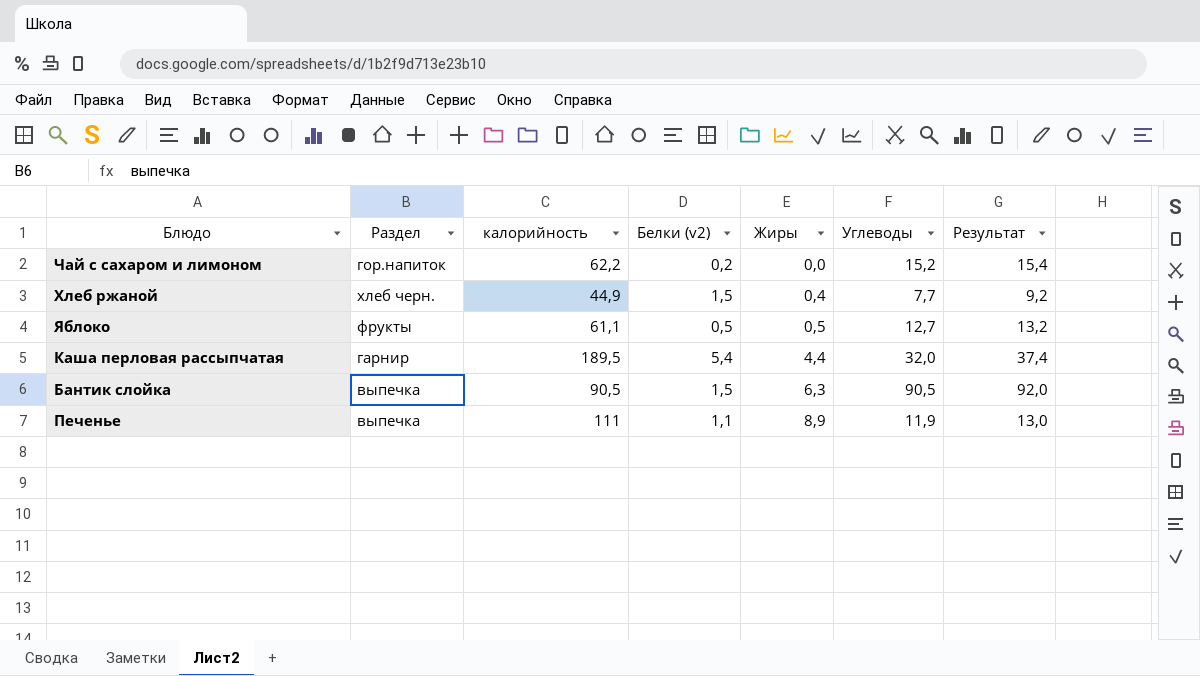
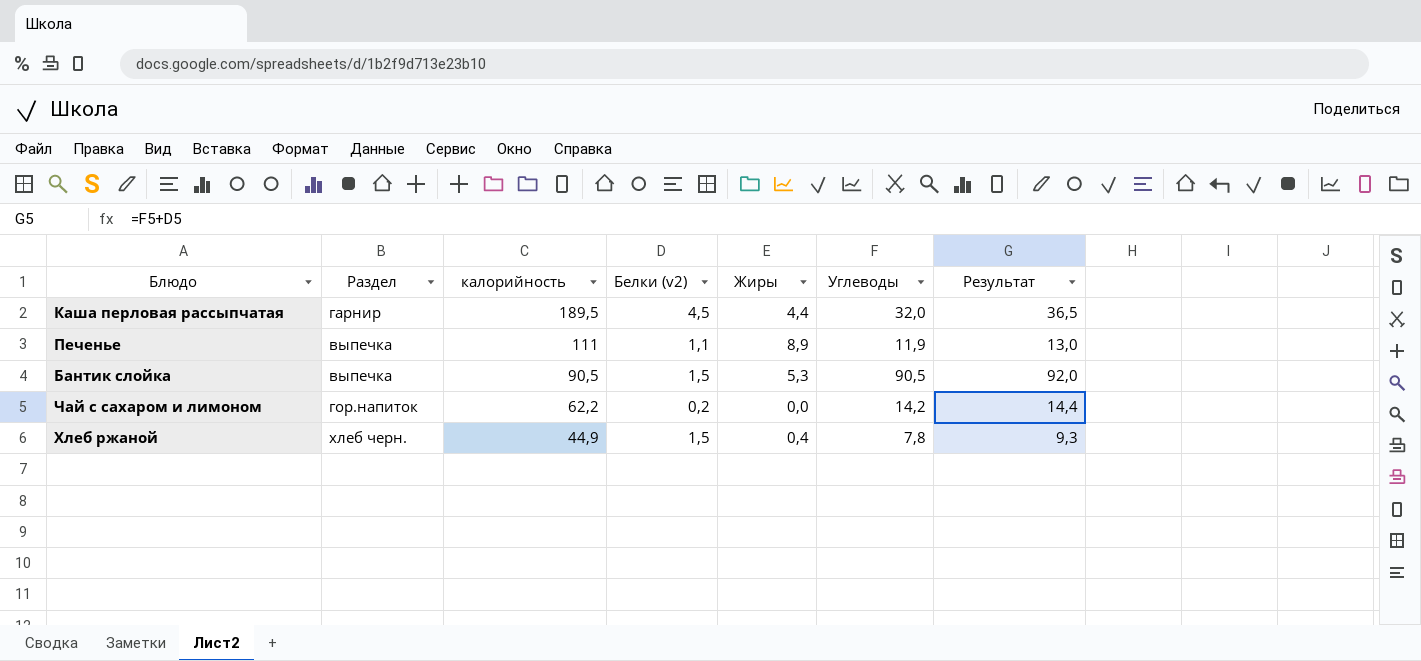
row order: Жиры ascending -> калорийность descending
row Яблоко: фрукты | 61,1 | 0,5 | 0,5 | 12,7 | 13,2 -> none
Каша перловая рассыпчатая | Белки (v2): 5,4 -> 4,5
Каша перловая рассыпчатая | Результат: 37,4 -> 36,5
Бантик слойка | Жиры: 6,3 -> 5,3
Чай с сахаром и лимоном | Углеводы: 15,2 -> 14,2
Чай с сахаром и лимоном | Результат: 15,4 -> 14,4
Хлеб ржаной | Углеводы: 7,7 -> 7,8
Хлеб ржаной | Результат: 9,2 -> 9,3

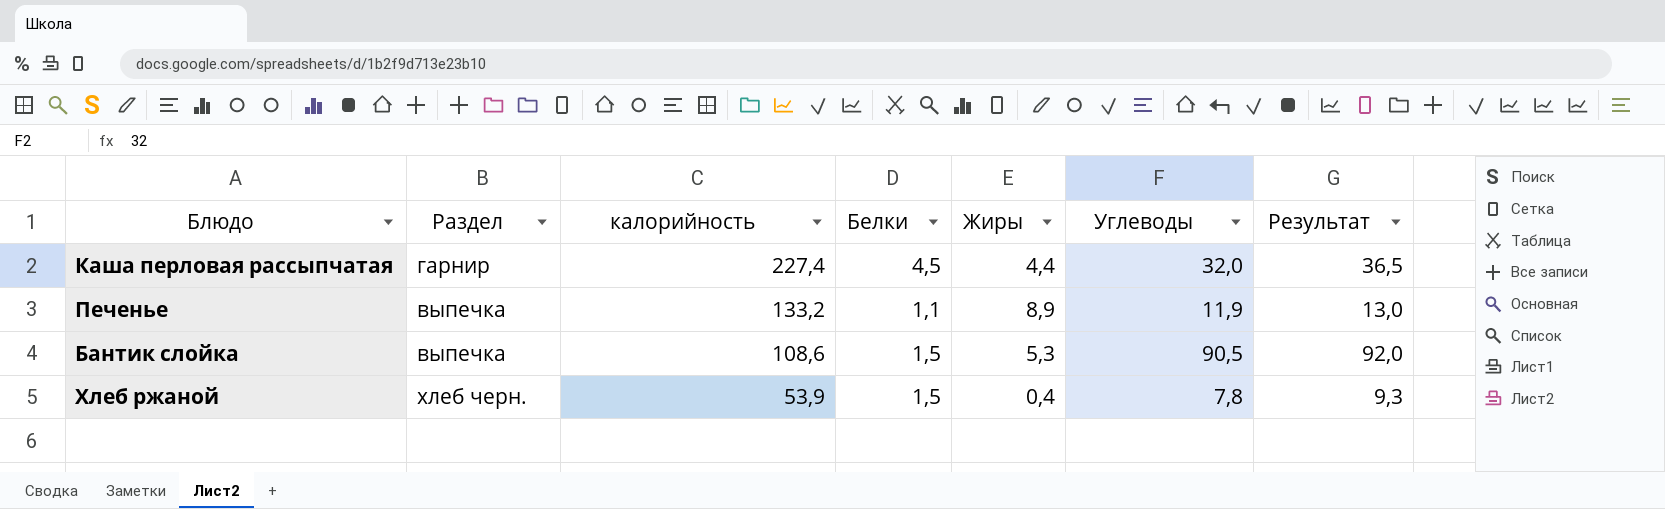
column name: Белки (v2) -> Белки
row Чай с сахаром и лимоном: гор.напиток | 62,2 | 0,2 | 0,0 | 14,2 | 14,4 -> none
Каша перловая рассыпчатая | калорийность: 189,5 -> 227,4
Печенье | калорийность: 111 -> 133,2
Бантик слойка | калорийность: 90,5 -> 108,6
Хлеб ржаной | калорийность: 44,9 -> 53,9

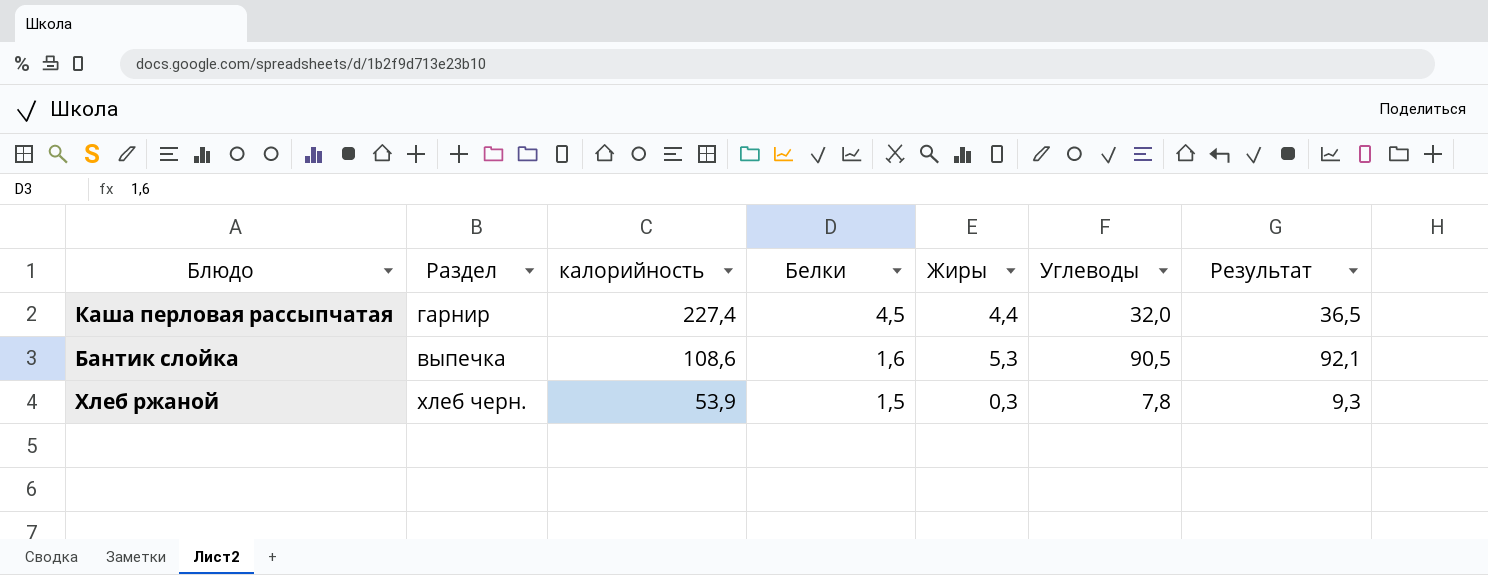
row Печенье: выпечка | 133,2 | 1,1 | 8,9 | 11,9 | 13,0 -> none
Бантик слойка | Белки: 1,5 -> 1,6
Бантик слойка | Результат: 92,0 -> 92,1
Хлеб ржаной | Жиры: 0,4 -> 0,3

